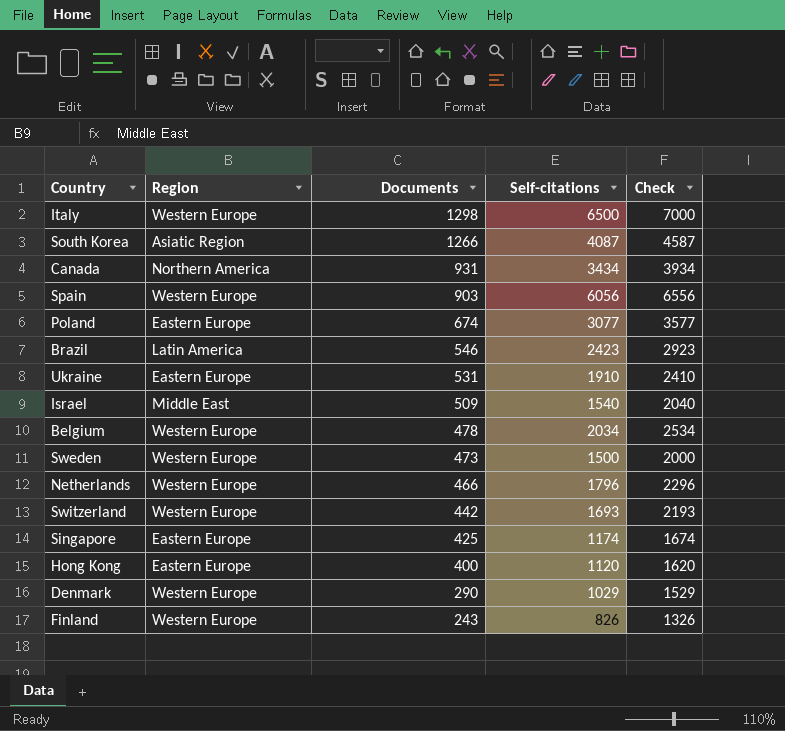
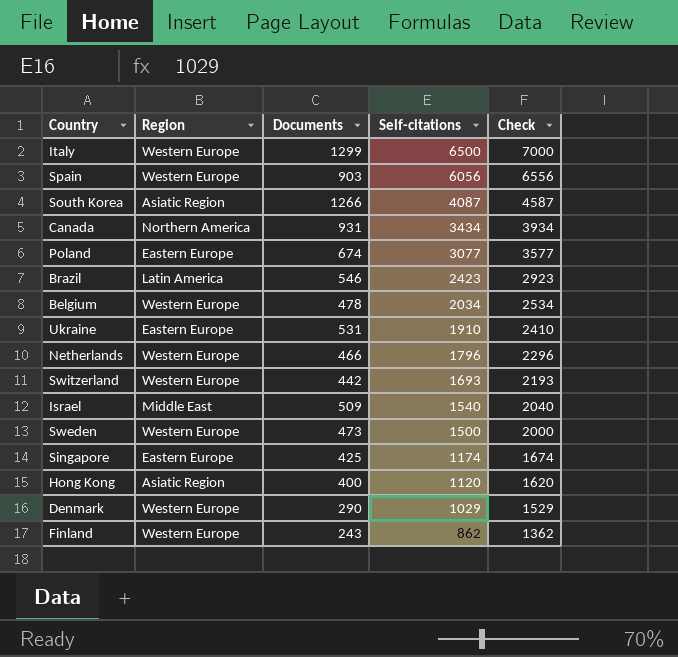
row order: Documents descending -> Self-citations descending
Italy | Documents: 1298 -> 1299
Hong Kong | Region: Eastern Europe -> Asiatic Region
Finland | Self-citations: 826 -> 862
Finland | Check: 1326 -> 1362

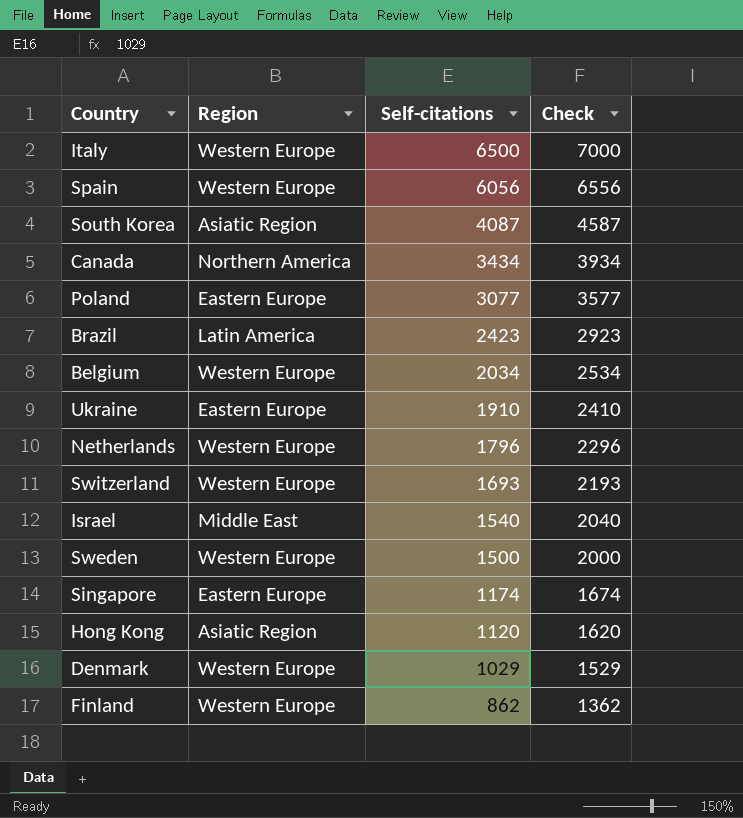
column Documents | position: 3 -> none

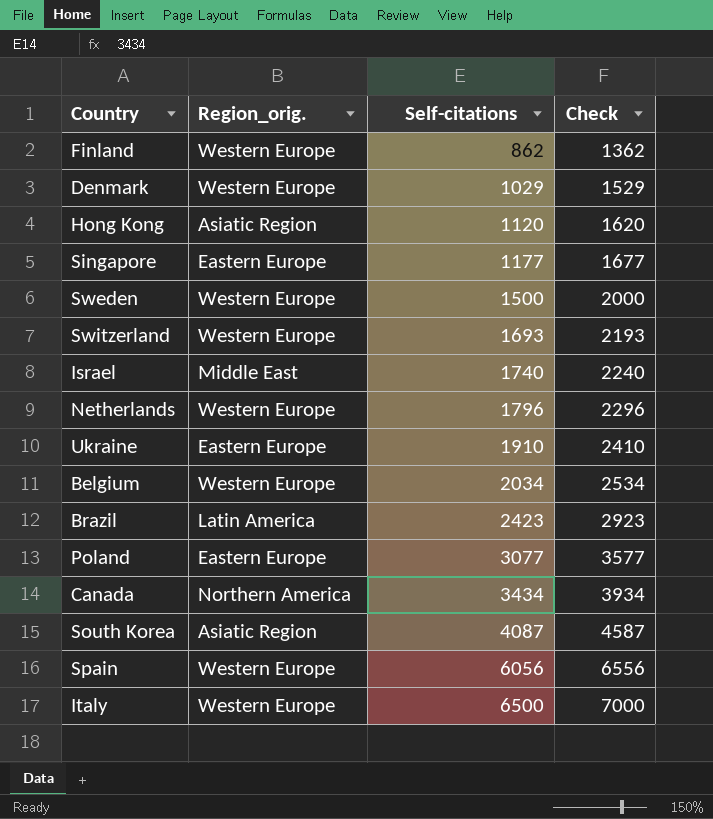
row order: Self-citations descending -> Self-citations ascending
column name: Region -> Region_orig.
Singapore | Self-citations: 1174 -> 1177
Singapore | Check: 1674 -> 1677
Israel | Self-citations: 1540 -> 1740
Israel | Check: 2040 -> 2240

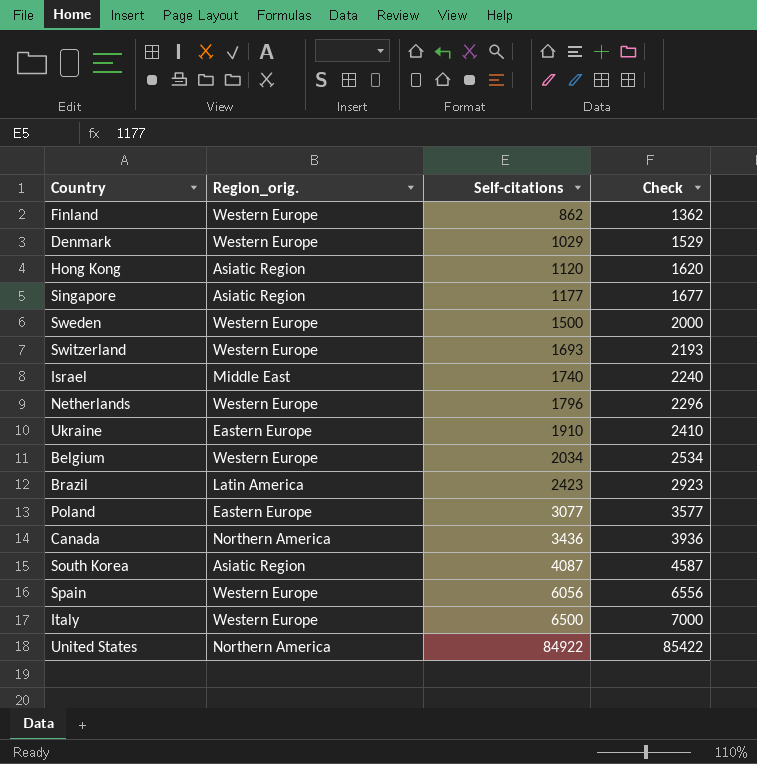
Singapore | Region_orig.: Eastern Europe -> Asiatic Region
Canada | Self-citations: 3434 -> 3436
Canada | Check: 3934 -> 3936
row United States: none -> Northern America | 84922 | 85422

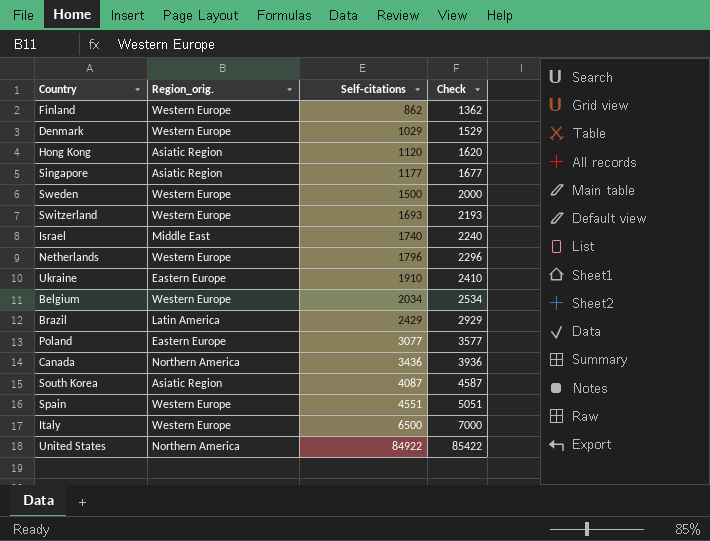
Brazil | Self-citations: 2423 -> 2429
Brazil | Check: 2923 -> 2929
Spain | Self-citations: 6056 -> 4551
Spain | Check: 6556 -> 5051

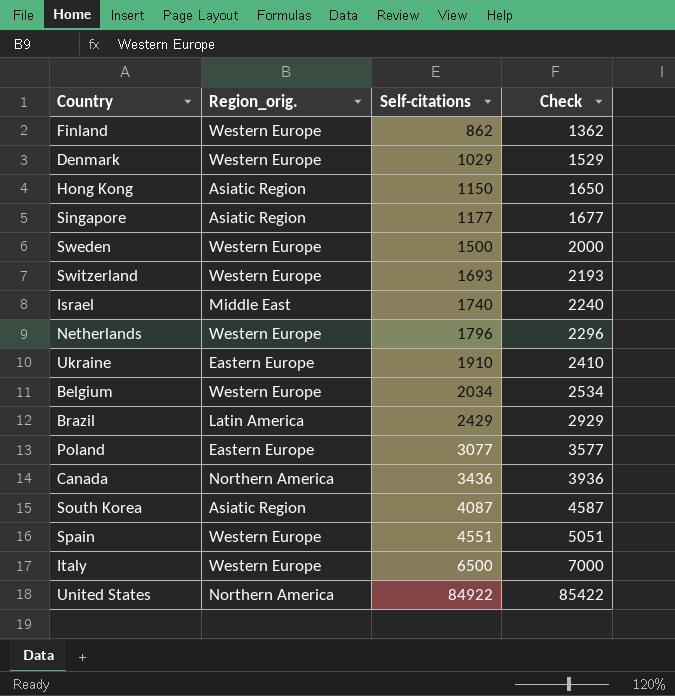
Hong Kong | Self-citations: 1120 -> 1150
Hong Kong | Check: 1620 -> 1650

